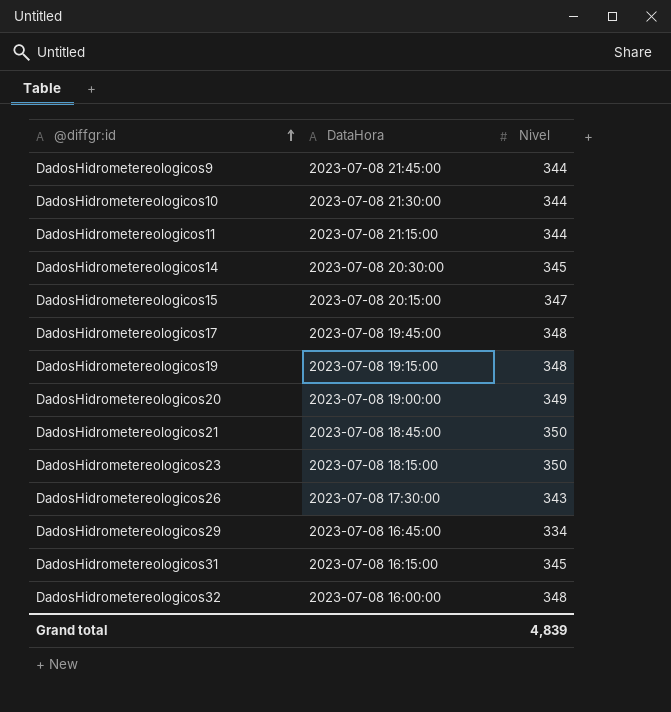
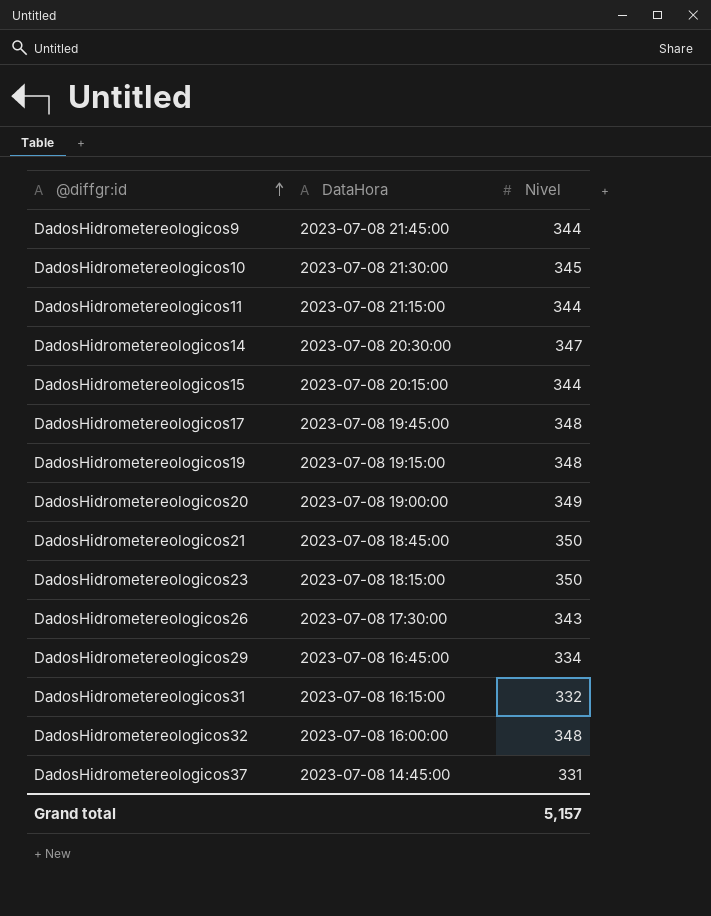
DadosHidrometereologicos10 | Nivel: 344 -> 345
DadosHidrometereologicos14 | Nivel: 345 -> 347
DadosHidrometereologicos15 | Nivel: 347 -> 344
DadosHidrometereologicos31 | Nivel: 345 -> 332
row DadosHidrometereologicos37: none -> 2023-07-08 14:45:00 | 331
Grand total | Nivel: 4,839 -> 5,157

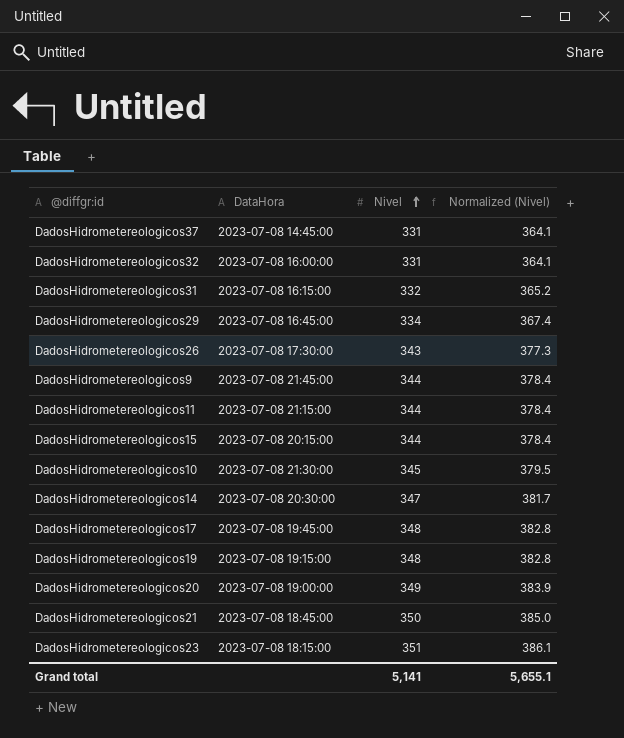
row order: @diffgr:id ascending -> Nivel ascending
column Normalized (Nivel) | formula: none -> [Nivel] * 1.1
DadosHidrometereologicos32 | Nivel: 348 -> 331
DadosHidrometereologicos23 | Nivel: 350 -> 351
Grand total | Nivel: 5,157 -> 5,141

